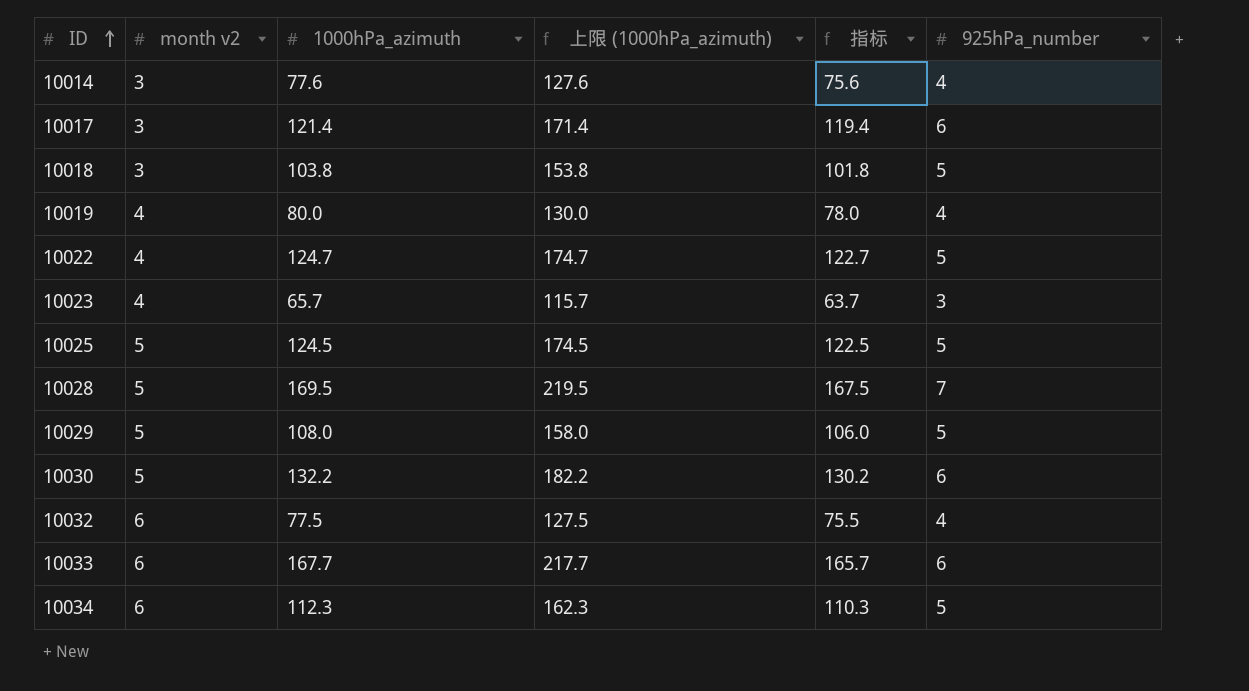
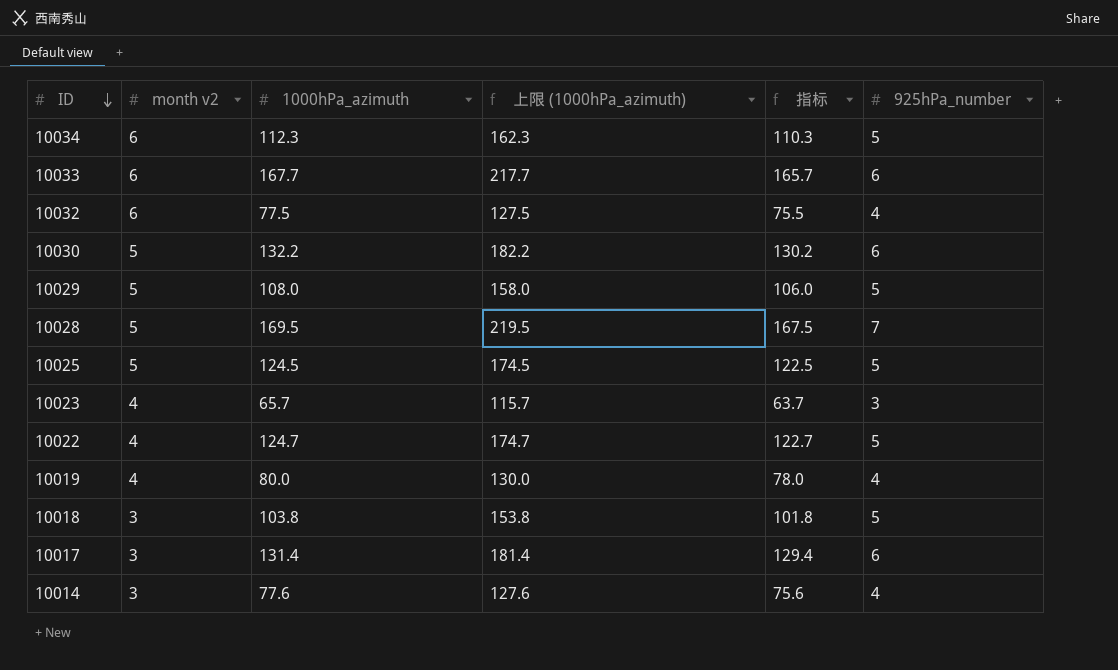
row order: ID ascending -> ID descending
10017 | 1000hPa_azimuth: 121.4 -> 131.4
10017 | 上限 (1000hPa_azimuth): 171.4 -> 181.4
10017 | 指标: 119.4 -> 129.4

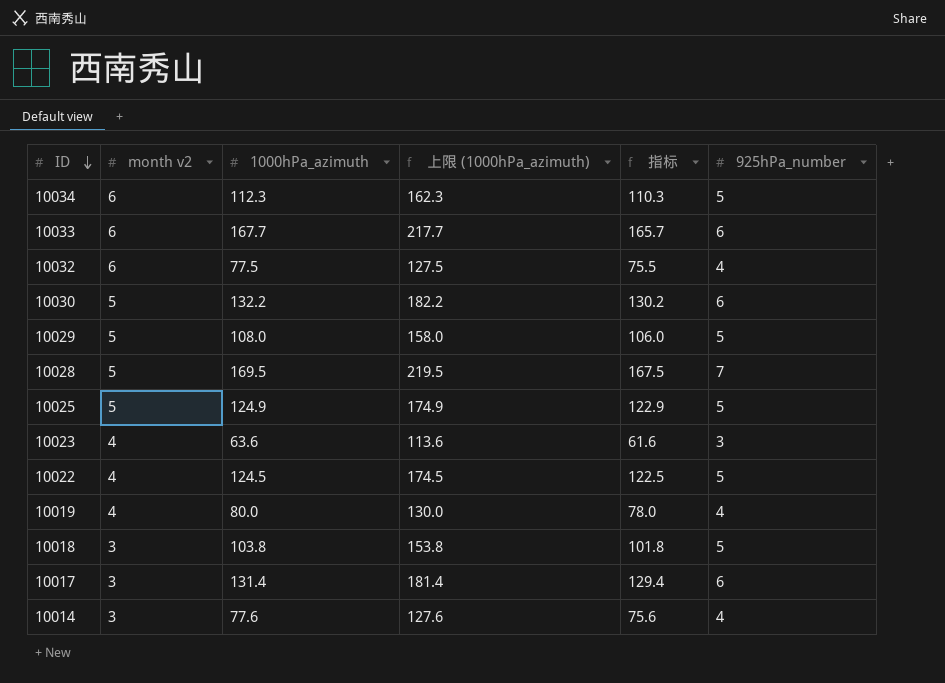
10025 | 1000hPa_azimuth: 124.5 -> 124.9
10025 | 上限 (1000hPa_azimuth): 174.5 -> 174.9
10025 | 指标: 122.5 -> 122.9
10023 | 1000hPa_azimuth: 65.7 -> 63.6
10023 | 上限 (1000hPa_azimuth): 115.7 -> 113.6
10023 | 指标: 63.7 -> 61.6
10022 | 1000hPa_azimuth: 124.7 -> 124.5
10022 | 上限 (1000hPa_azimuth): 174.7 -> 174.5
10022 | 指标: 122.7 -> 122.5

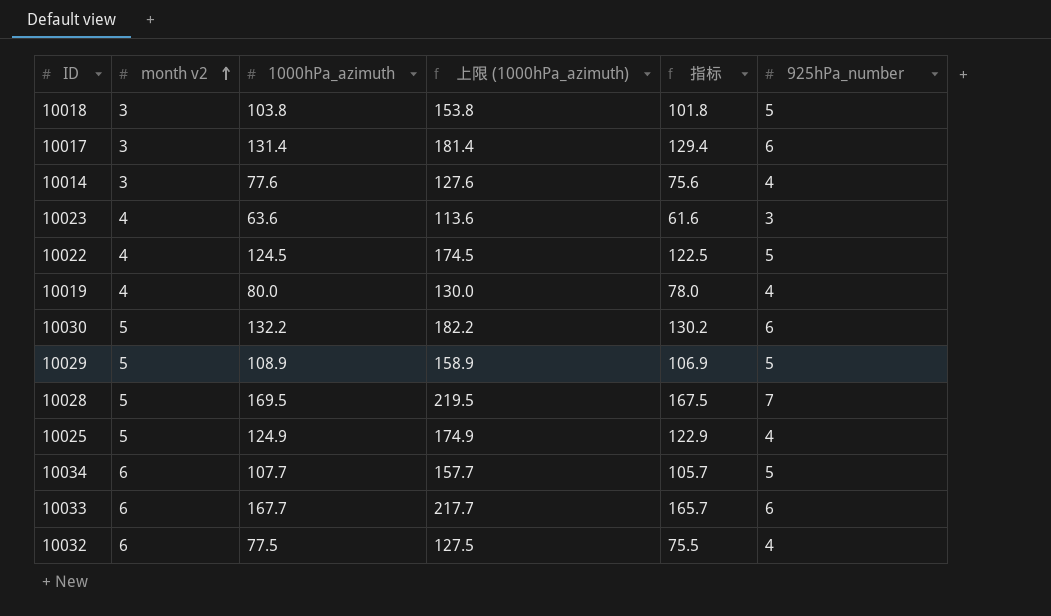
row order: ID descending -> month v2 ascending
10029 | 1000hPa_azimuth: 108.0 -> 108.9
10029 | 上限 (1000hPa_azimuth): 158.0 -> 158.9
10029 | 指标: 106.0 -> 106.9
10025 | 925hPa_number: 5 -> 4
10034 | 1000hPa_azimuth: 112.3 -> 107.7
10034 | 上限 (1000hPa_azimuth): 162.3 -> 157.7
10034 | 指标: 110.3 -> 105.7

